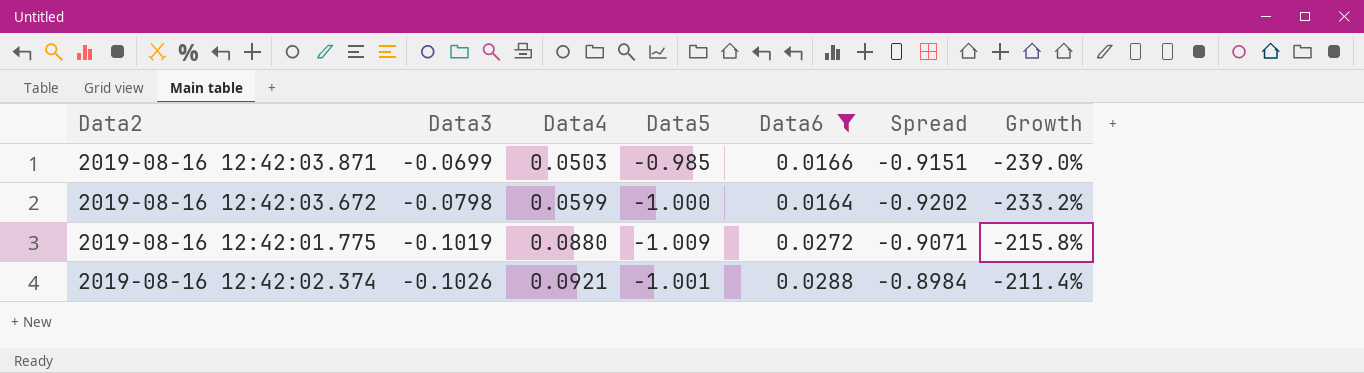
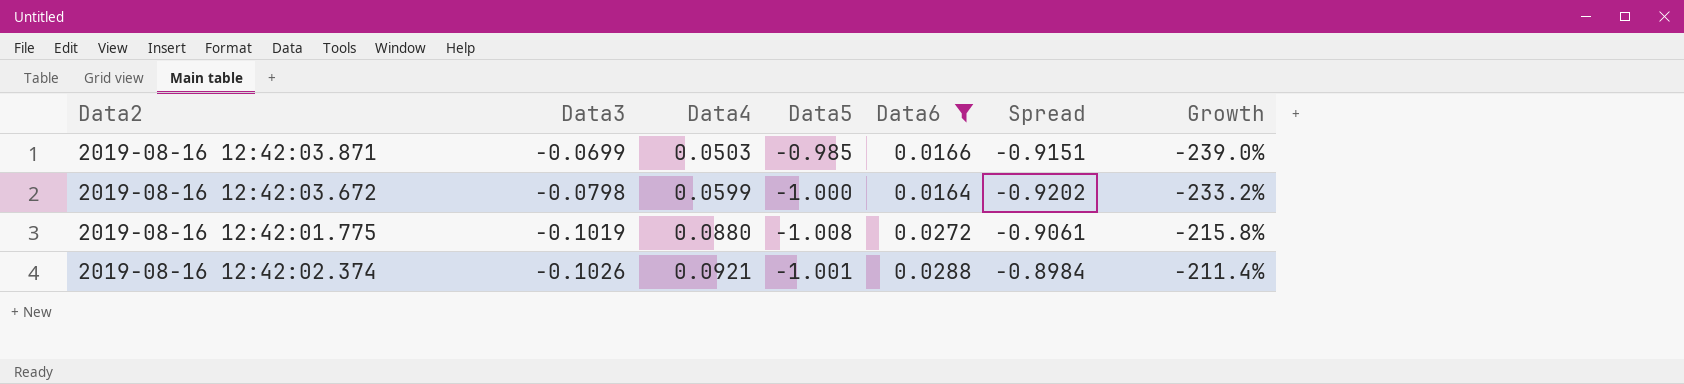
2019-08-16 12:42:01.775 | Data5: -1.009 -> -1.008
2019-08-16 12:42:01.775 | Spread: -0.9071 -> -0.9061

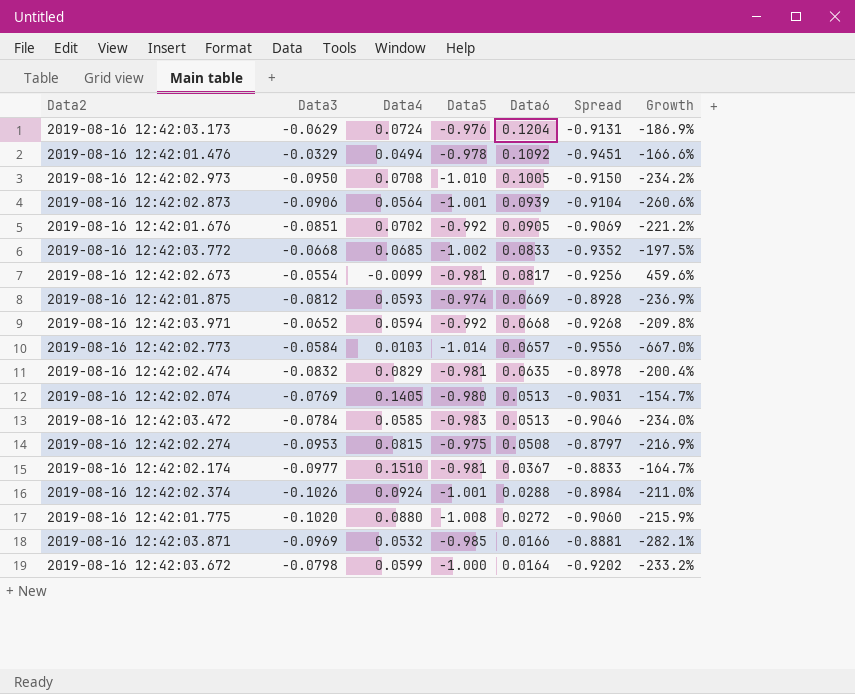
filter: Data6 <= 0.0288 -> none
row order: Data3 descending -> Data6 descending
2019-08-16 12:42:02.374 | Data4: 0.0921 -> 0.0924
2019-08-16 12:42:02.374 | Growth: -211.4% -> -211.0%
2019-08-16 12:42:01.775 | Data3: -0.1019 -> -0.1020
2019-08-16 12:42:01.775 | Spread: -0.9061 -> -0.9060
2019-08-16 12:42:01.775 | Growth: -215.8% -> -215.9%
2019-08-16 12:42:03.871 | Data3: -0.0699 -> -0.0969
2019-08-16 12:42:03.871 | Data4: 0.0503 -> 0.0532
2019-08-16 12:42:03.871 | Spread: -0.9151 -> -0.8881
2019-08-16 12:42:03.871 | Growth: -239.0% -> -282.1%

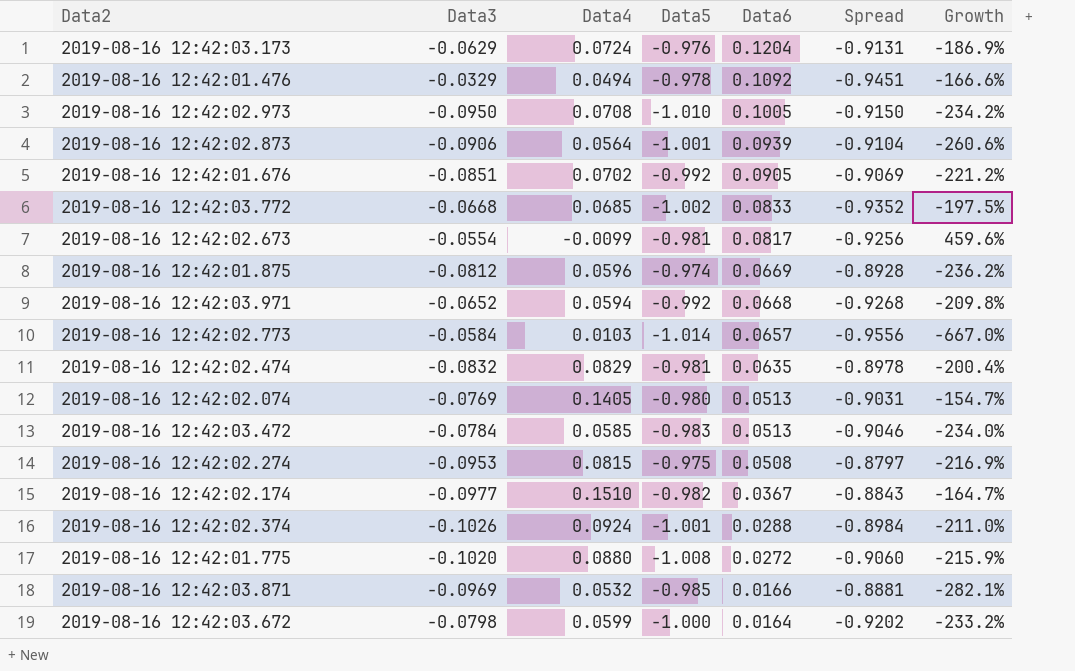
2019-08-16 12:42:01.875 | Data4: 0.0593 -> 0.0596
2019-08-16 12:42:01.875 | Growth: -236.9% -> -236.2%
2019-08-16 12:42:02.174 | Data5: -0.981 -> -0.982
2019-08-16 12:42:02.174 | Spread: -0.8833 -> -0.8843

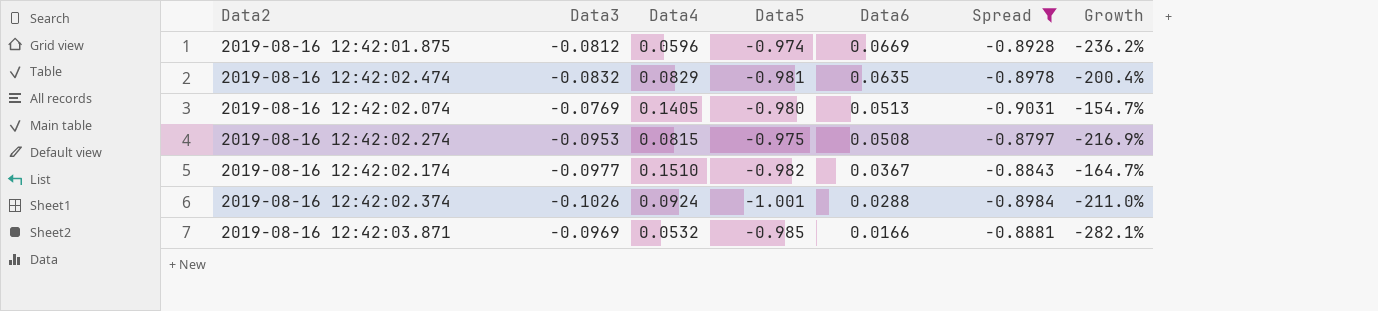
filter: none -> Spread >= -0.9031

